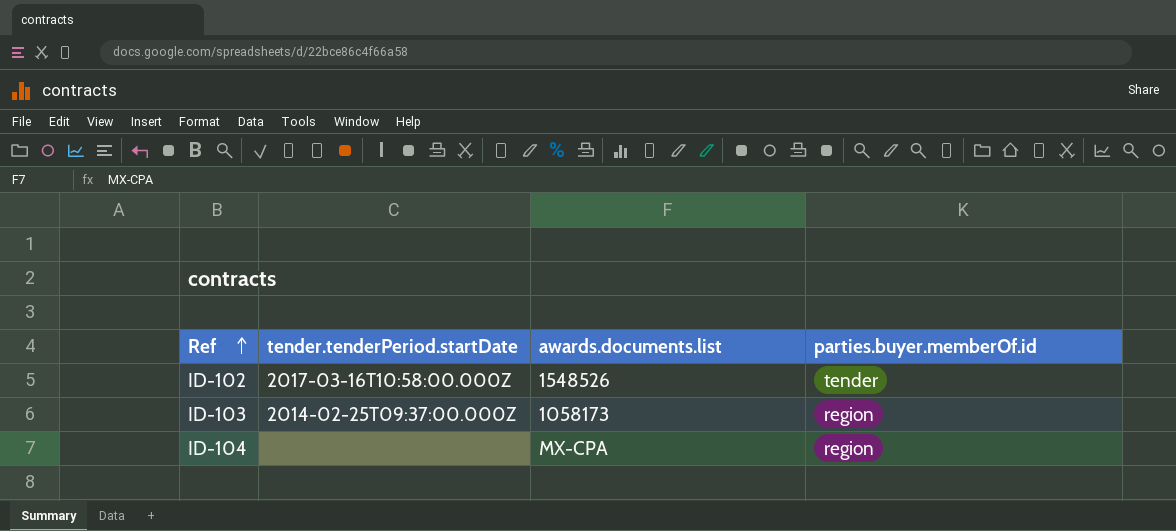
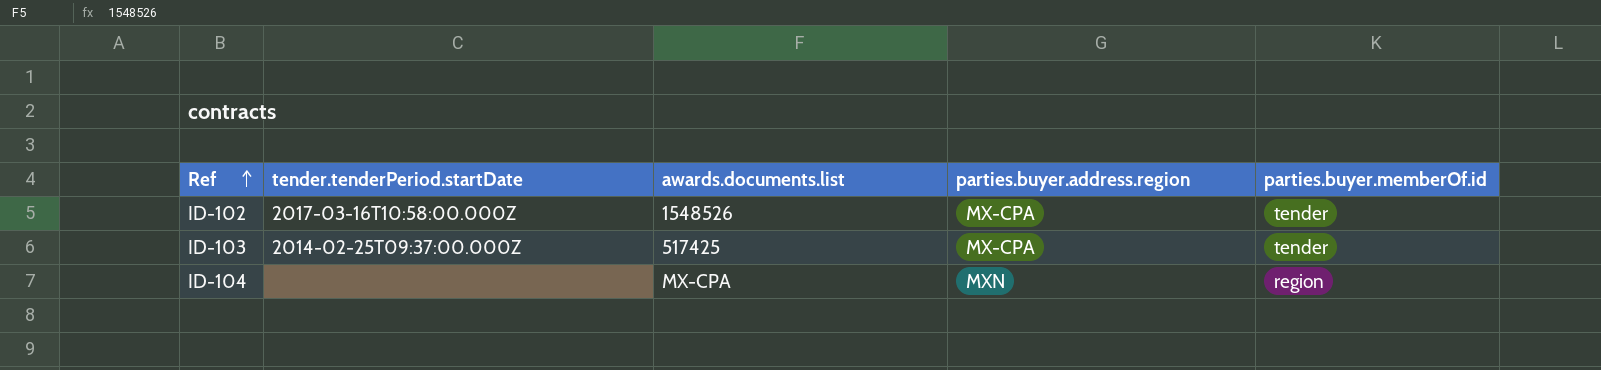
column parties.buyer.address.region | position: none -> 4
ID-103 | awards.documents.list: 1058173 -> 517425
ID-103 | parties.buyer.memberOf.id: region -> tender

